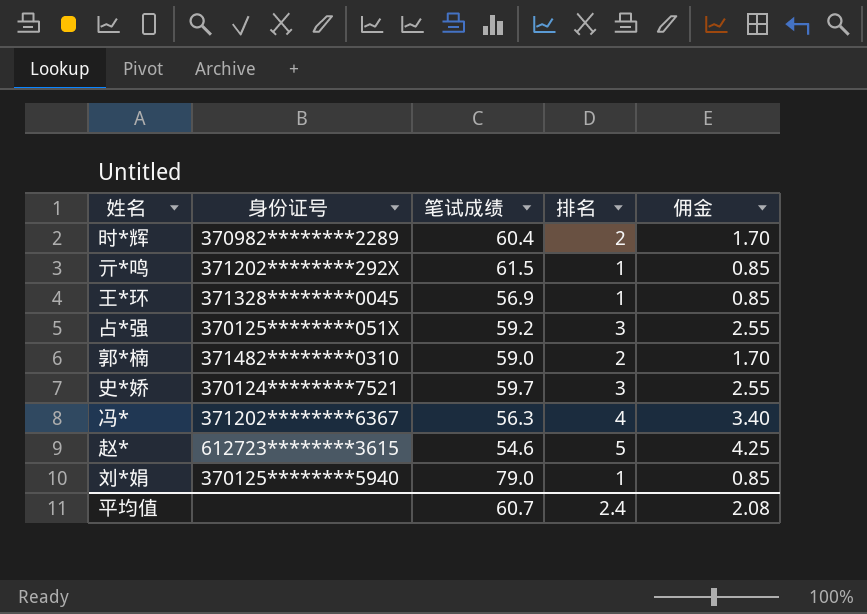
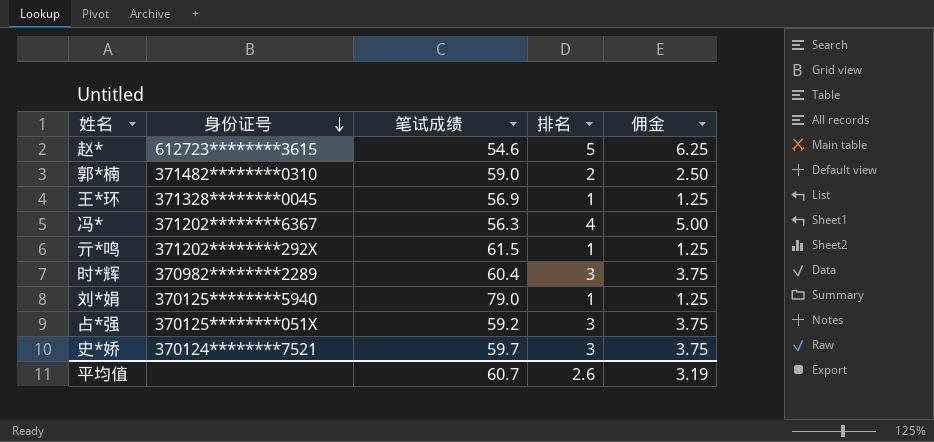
row order: none -> 身份证号 descending
column 佣金 | formula: [排名] * 0.85 -> [排名] * 1.25
时*辉 | 排名: 2 -> 3
平均值 | 排名: 2.4 -> 2.6
平均值 | 佣金: 2.08 -> 3.19

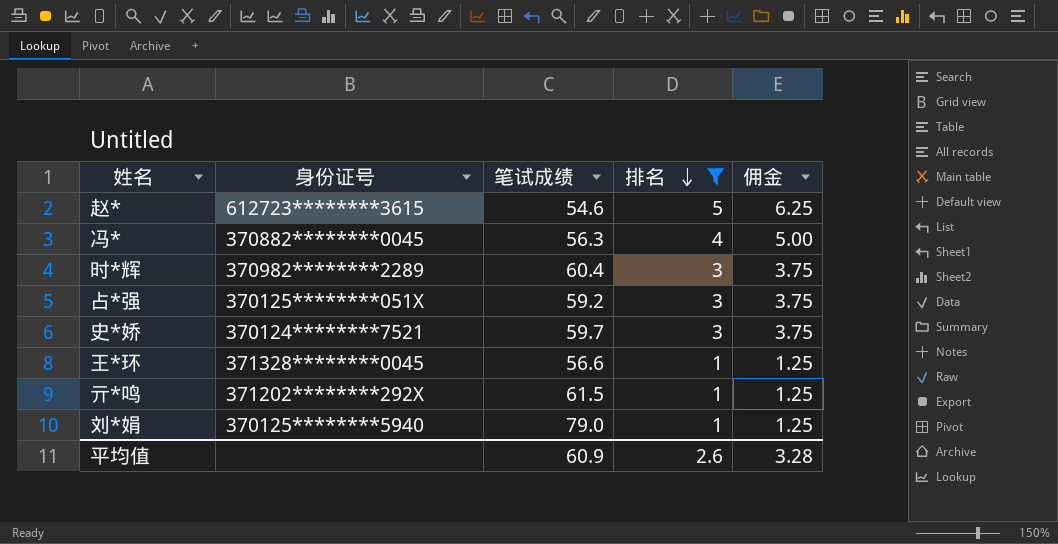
filter: none -> 排名 != 2
row order: 身份证号 descending -> 排名 descending
冯* | 身份证号: 371202********6367 -> 370882********0045
王*环 | 笔试成绩: 56.9 -> 56.6
平均值 | 笔试成绩: 60.7 -> 60.9
平均值 | 佣金: 3.19 -> 3.28

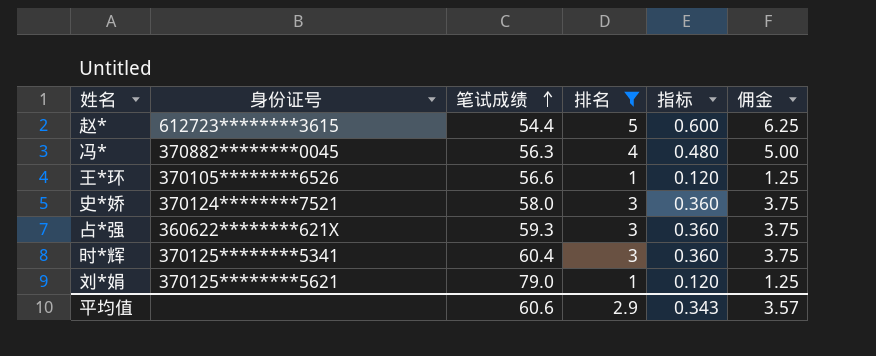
row order: 排名 descending -> 笔试成绩 ascending
column 指标 | formula: none -> [排名] * 0.12
row 亓*鸣: 371202********292X | 61.5 | 1 | 1.25 -> none
赵* | 笔试成绩: 54.6 -> 54.4
王*环 | 身份证号: 371328********0045 -> 370105********6526
史*娇 | 笔试成绩: 59.7 -> 58.0
占*强 | 身份证号: 370125********051X -> 360622********621X
占*强 | 笔试成绩: 59.2 -> 59.3
时*辉 | 身份证号: 370982********2289 -> 370125********5341
刘*娟 | 身份证号: 370125********5940 -> 370125********5621
平均值 | 笔试成绩: 60.9 -> 60.6
平均值 | 排名: 2.6 -> 2.9
平均值 | 佣金: 3.28 -> 3.57

